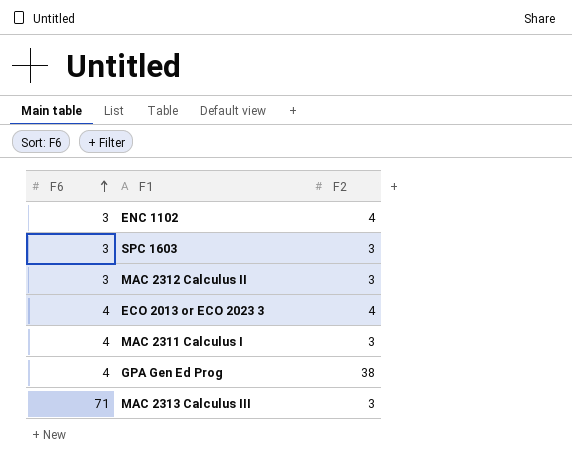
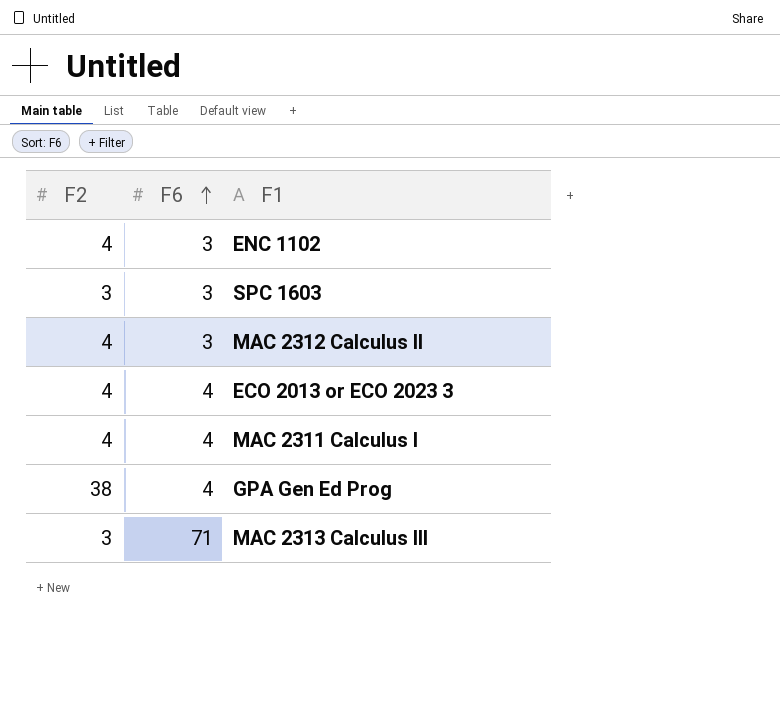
column F2 | position: 3 -> 1
MAC 2312 Calculus II | F2: 3 -> 4
MAC 2311 Calculus I | F2: 3 -> 4

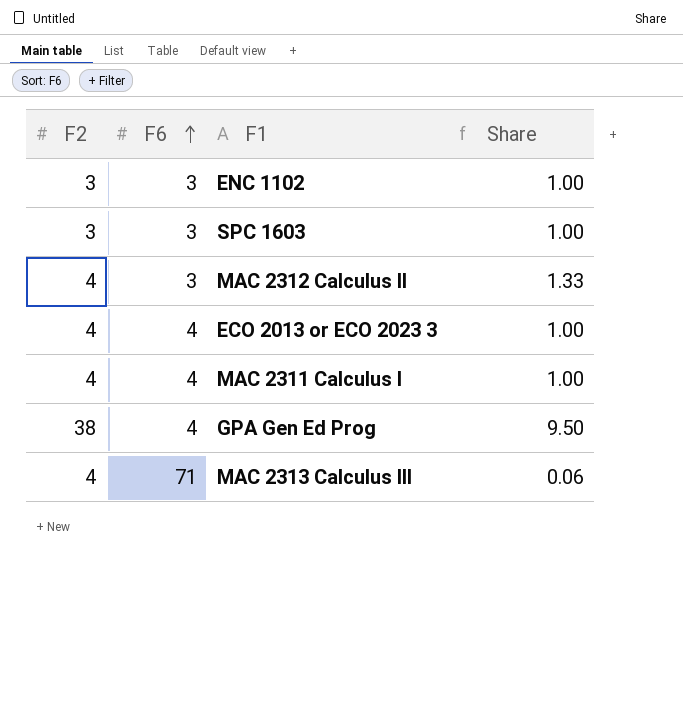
column Share | formula: none -> [F2] / [F6]
ENC 1102 | F2: 4 -> 3
MAC 2313 Calculus III | F2: 3 -> 4

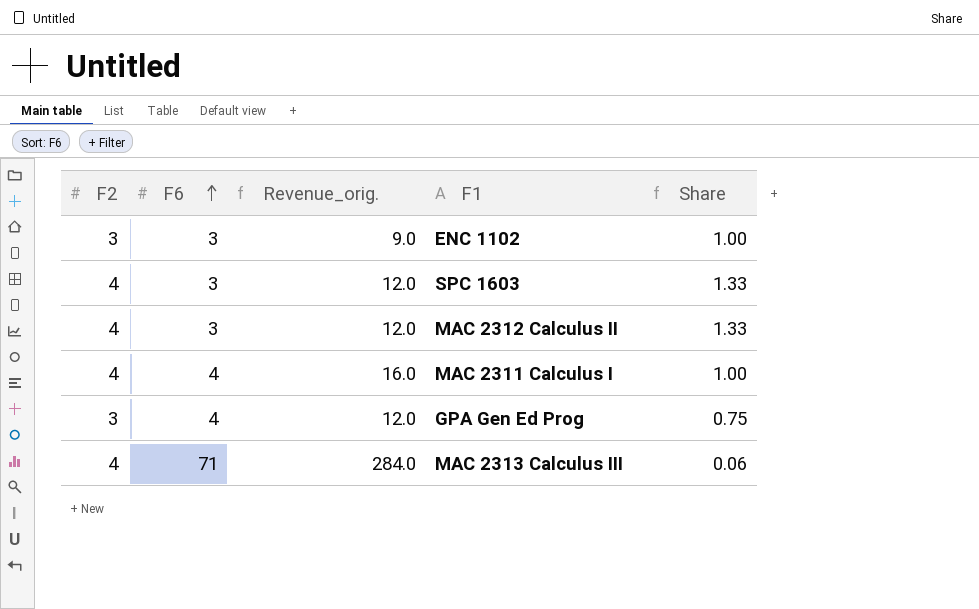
column Revenue_orig. | formula: none -> [F2] * [F6]
row ECO 2013 or ECO 2023 3: 4 | 4 | 1.00 -> none
SPC 1603 | F2: 3 -> 4
SPC 1603 | Share: 1.00 -> 1.33
GPA Gen Ed Prog | F2: 38 -> 3
GPA Gen Ed Prog | Share: 9.50 -> 0.75

